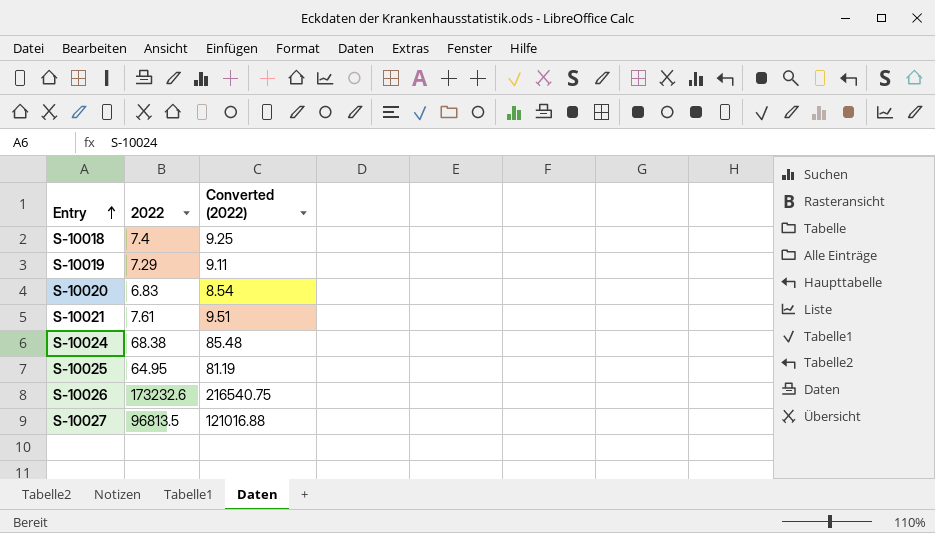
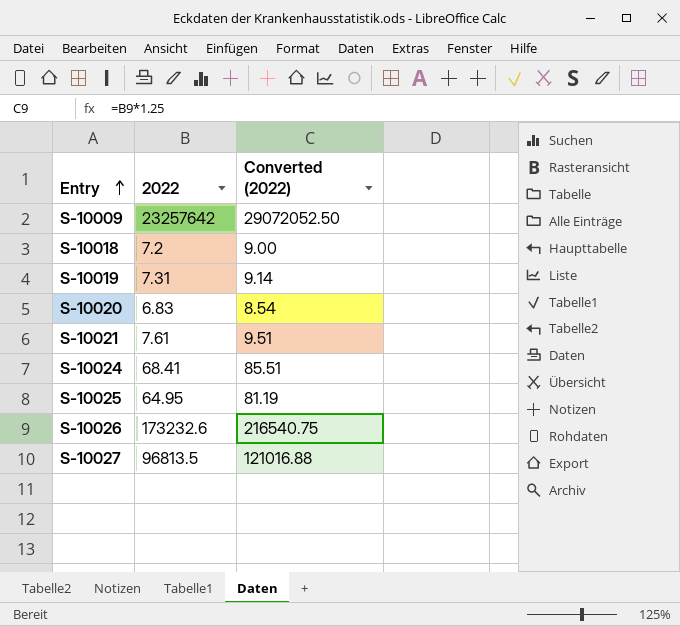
row S-10009: none -> 23257642 | 29072052.50
S-10018 | 2022: 7.4 -> 7.2
S-10018 | Converted (2022): 9.25 -> 9.00
S-10019 | 2022: 7.29 -> 7.31
S-10019 | Converted (2022): 9.11 -> 9.14
S-10024 | 2022: 68.38 -> 68.41
S-10024 | Converted (2022): 85.48 -> 85.51

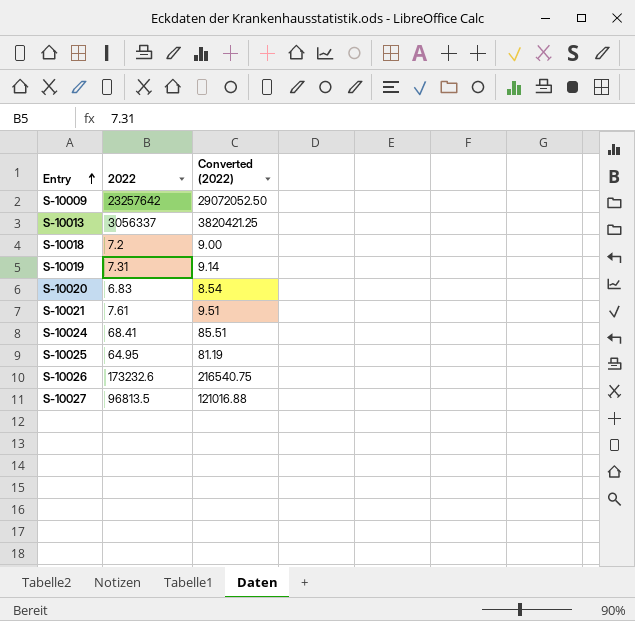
row S-10013: none -> 3056337 | 3820421.25

